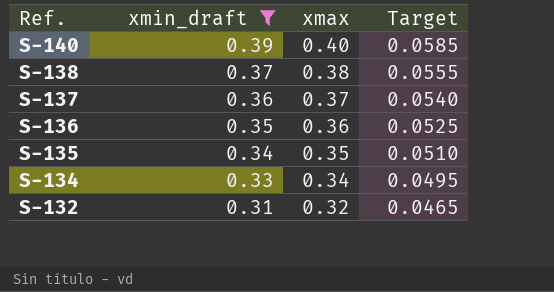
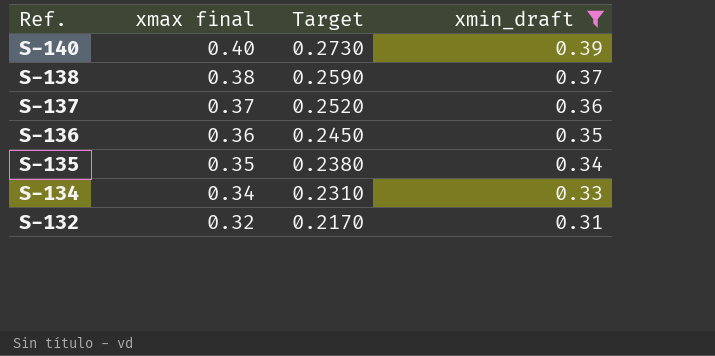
column name: xmax -> xmax final
column Target | formula: [xmin_draft] * 0.15 -> [xmin_draft] * 0.7
column xmin_draft | position: 2 -> 4

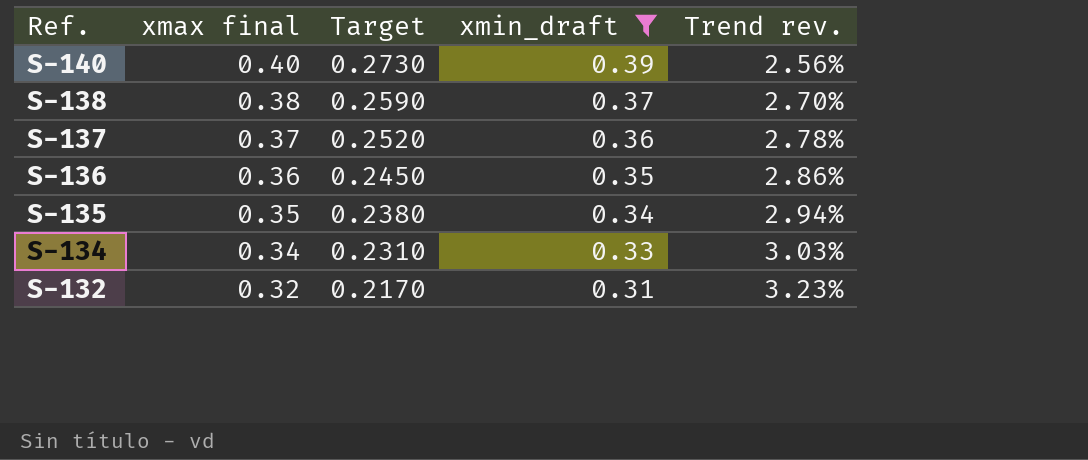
column Trend rev. | formula: none -> ([xmax final] - [xmin_draft]) / [xmin_draft]

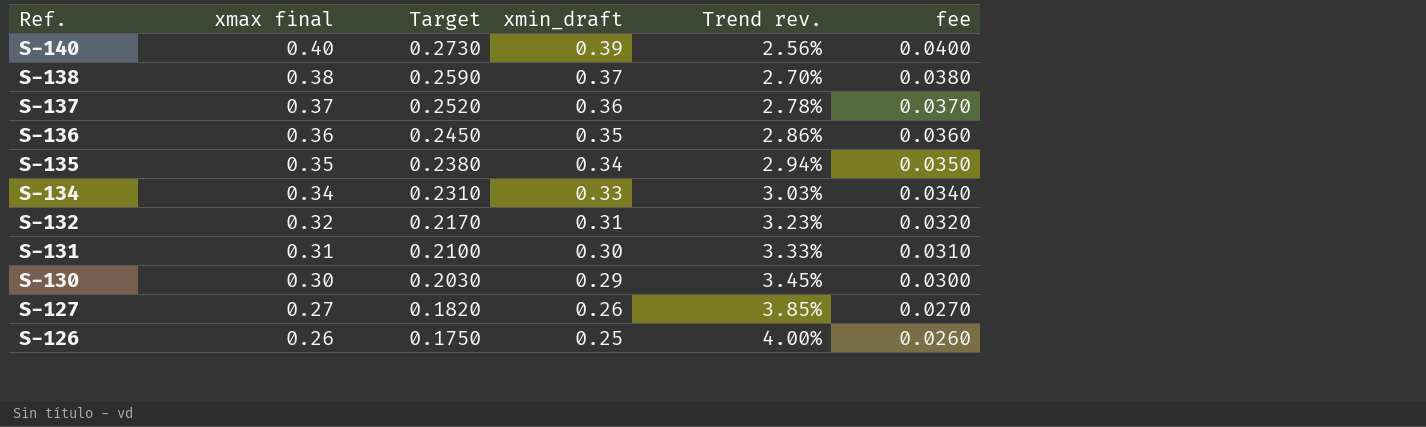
filter: xmin_draft >= 0.31 -> none
column fee | formula: none -> [xmax final] * 0.1

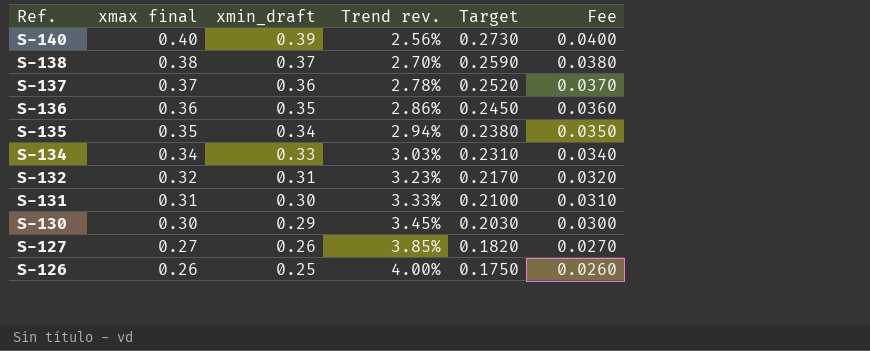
column Target | position: 3 -> 5
column name: fee -> Fee

